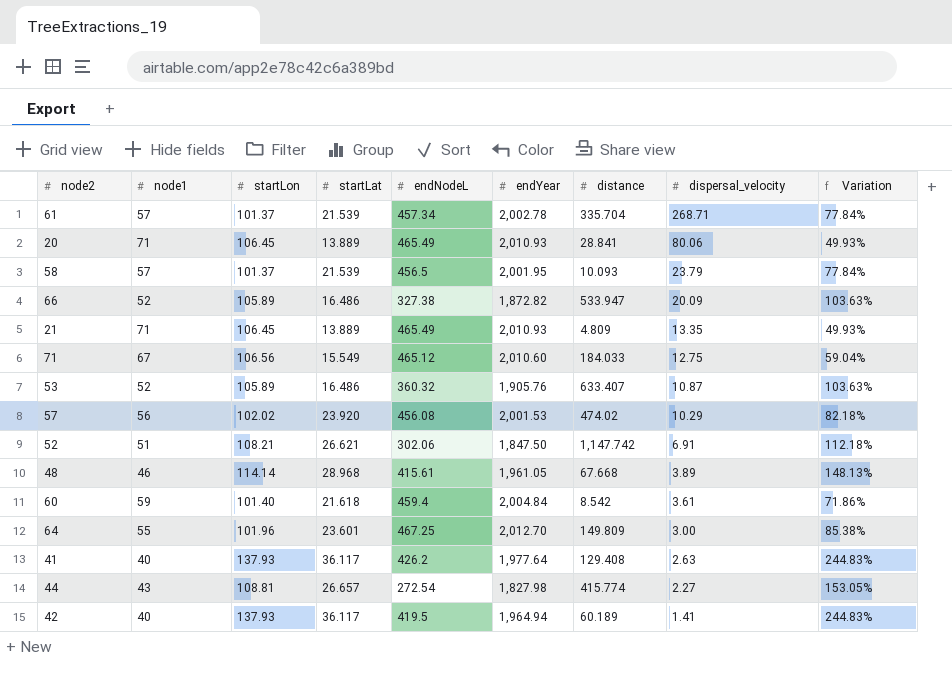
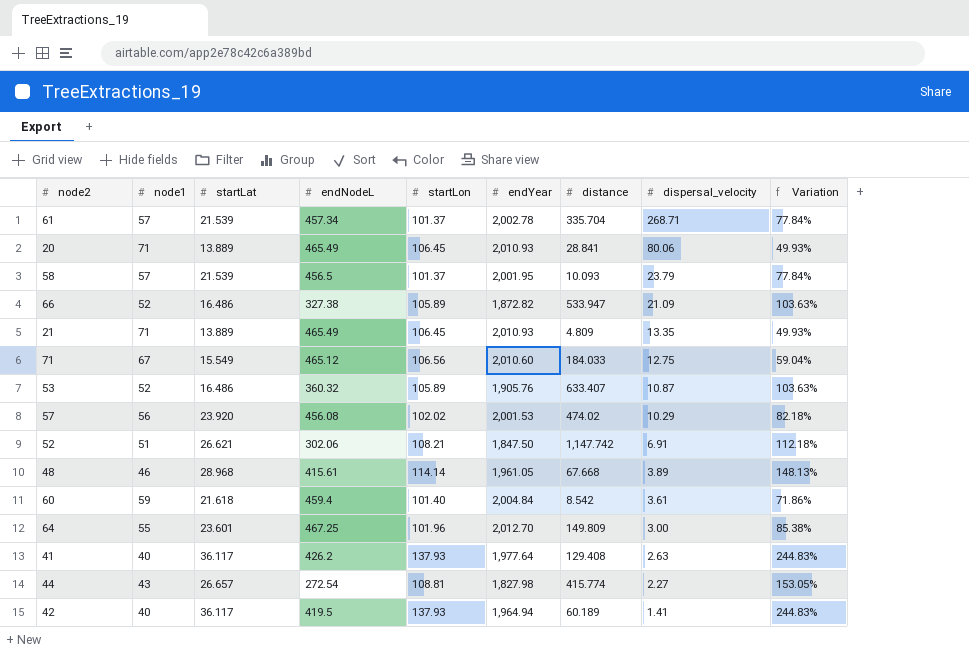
column startLon | position: 3 -> 5
66 | dispersal_velocity: 20.09 -> 21.09

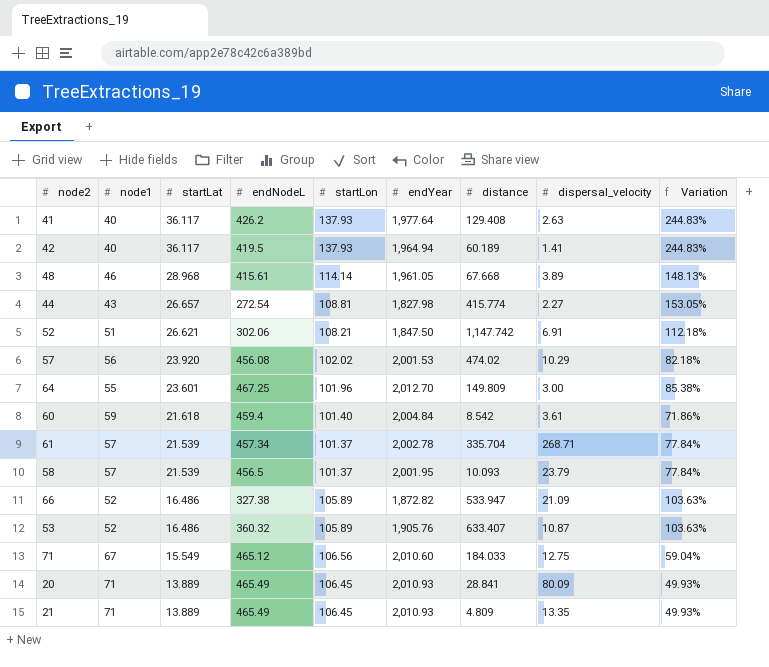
row order: dispersal_velocity descending -> startLat descending
20 | dispersal_velocity: 80.06 -> 80.09

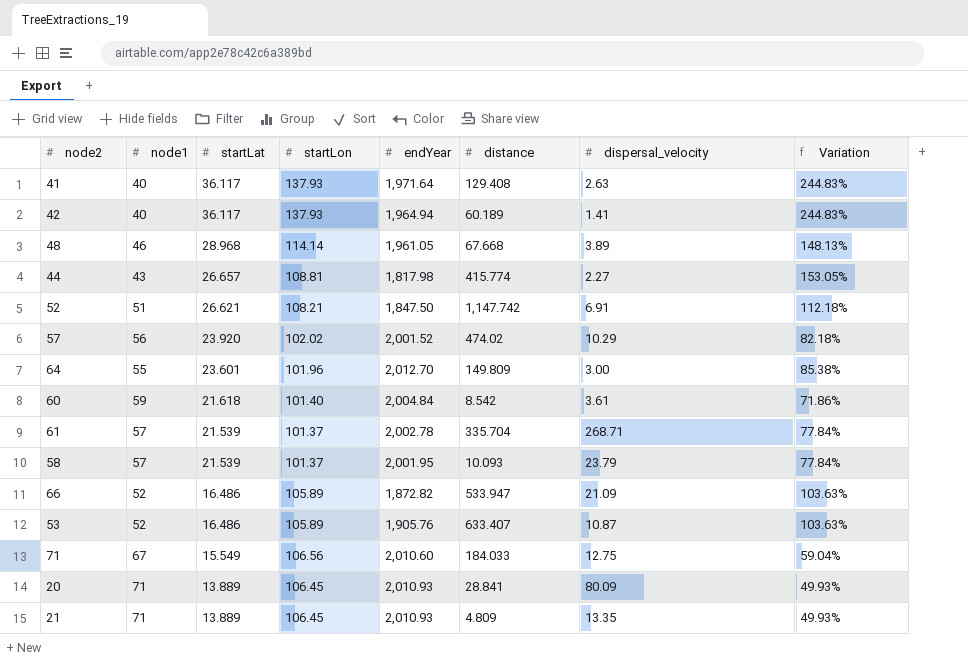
column endNodeL | position: 4 -> none
41 | endYear: 1,977.64 -> 1,971.64
44 | endYear: 1,827.98 -> 1,817.98
57 | endYear: 2,001.53 -> 2,001.52

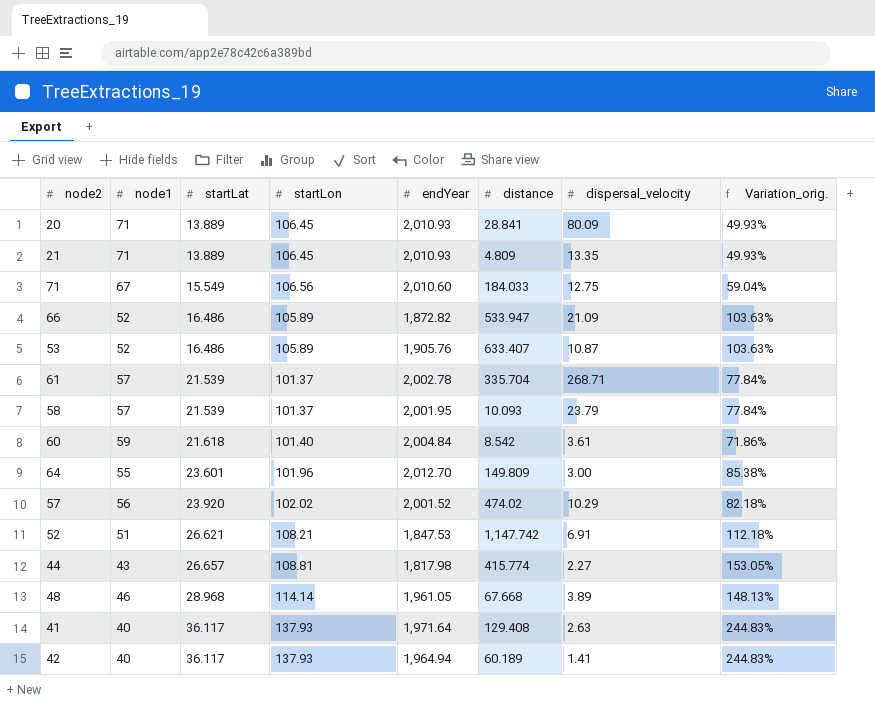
row order: startLat descending -> startLat ascending
column name: Variation -> Variation_orig.
52 | endYear: 1,847.50 -> 1,847.53

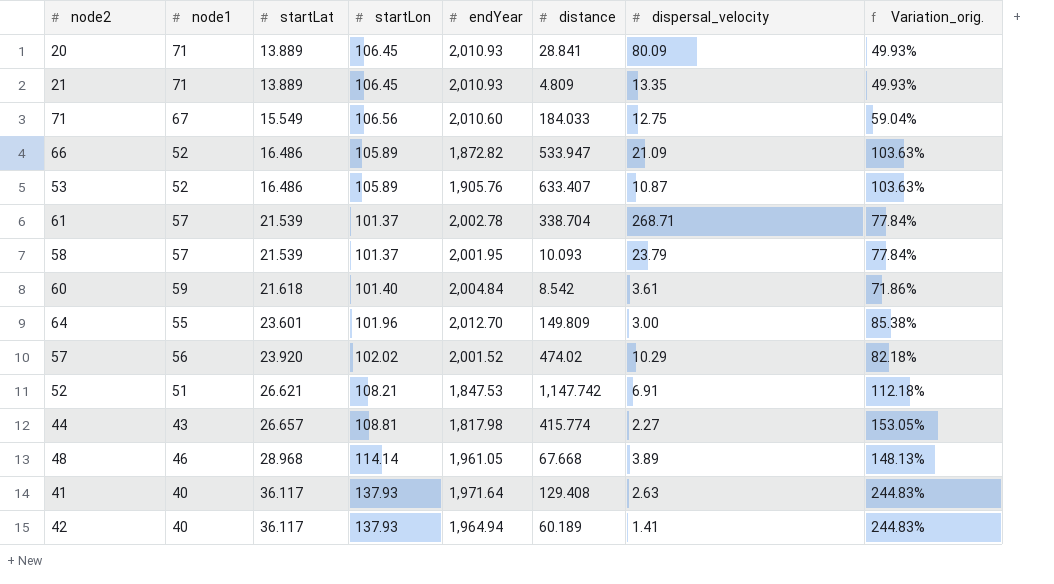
61 | distance: 335.704 -> 338.704

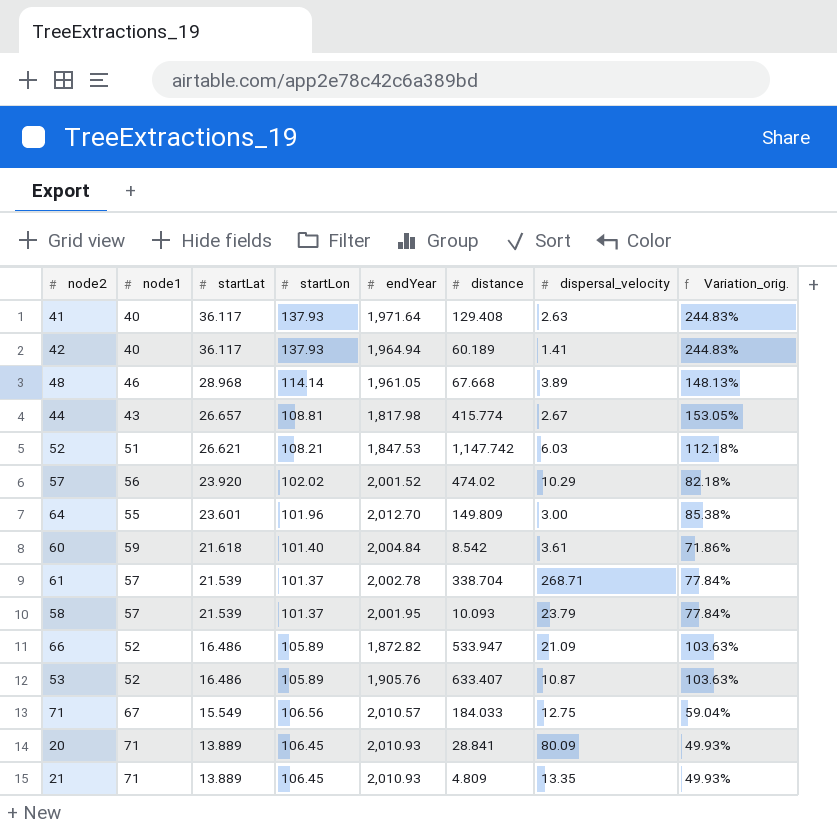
row order: startLat ascending -> startLat descending
44 | dispersal_velocity: 2.27 -> 2.67
52 | dispersal_velocity: 6.91 -> 6.03
71 | endYear: 2,010.60 -> 2,010.57

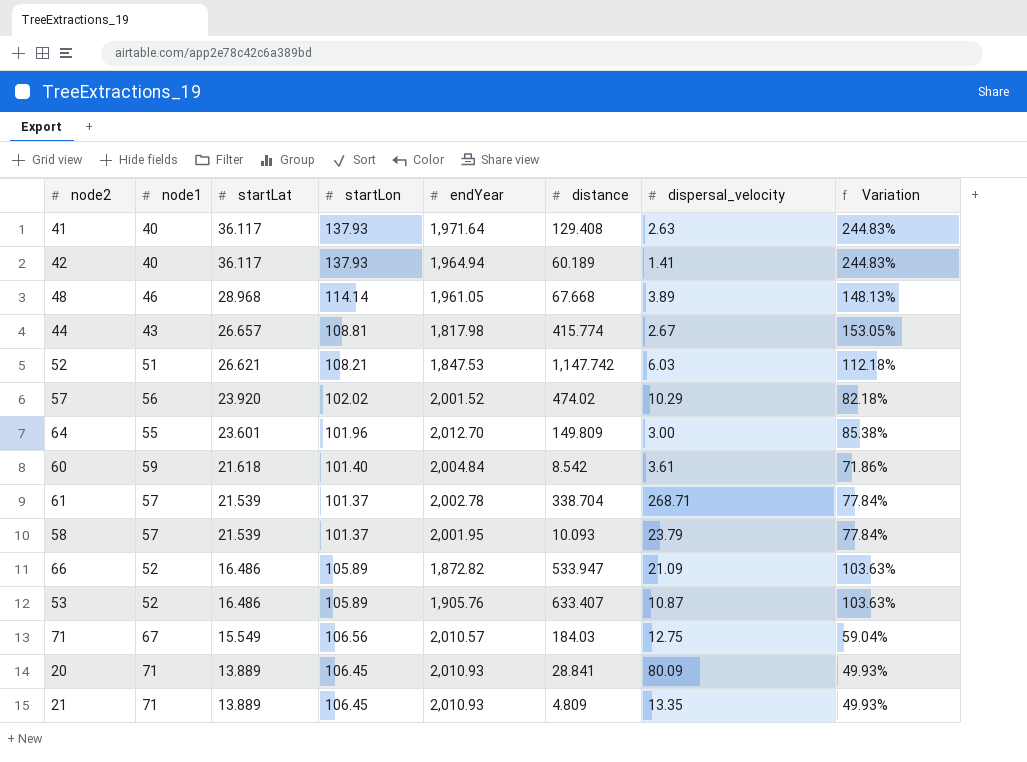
column name: Variation_orig. -> Variation
71 | distance: 184.033 -> 184.03

